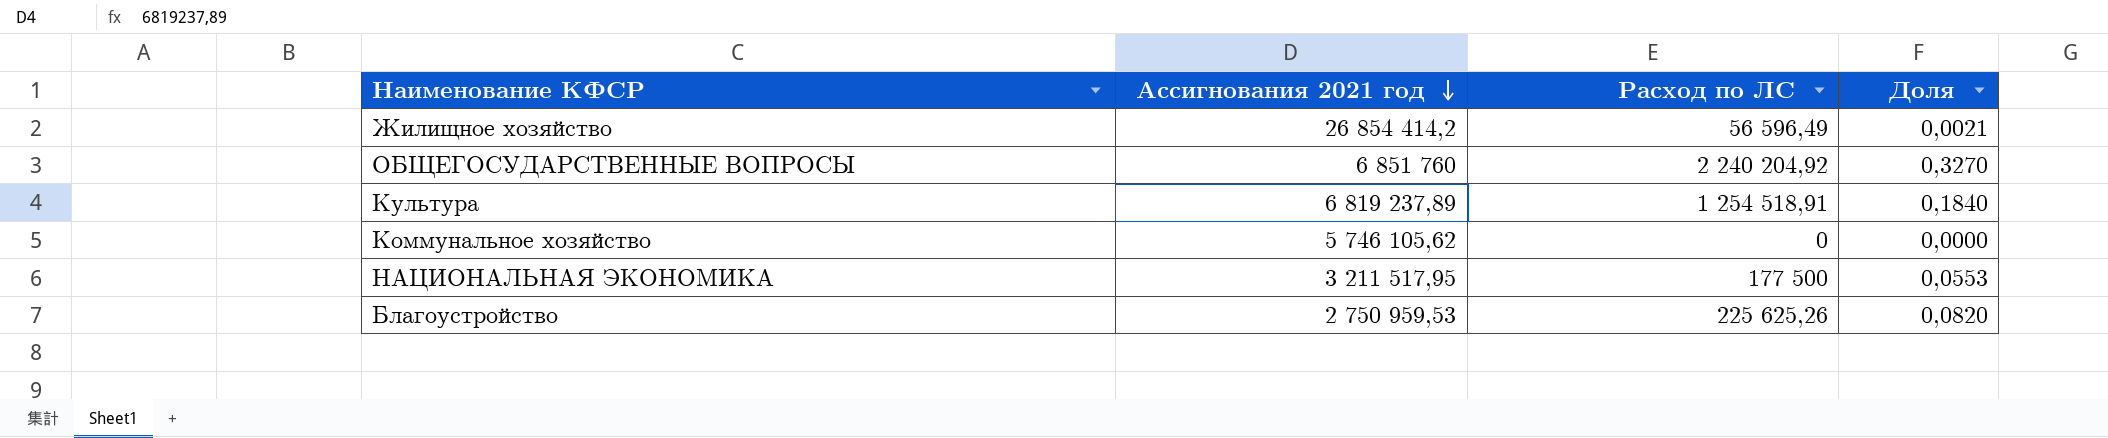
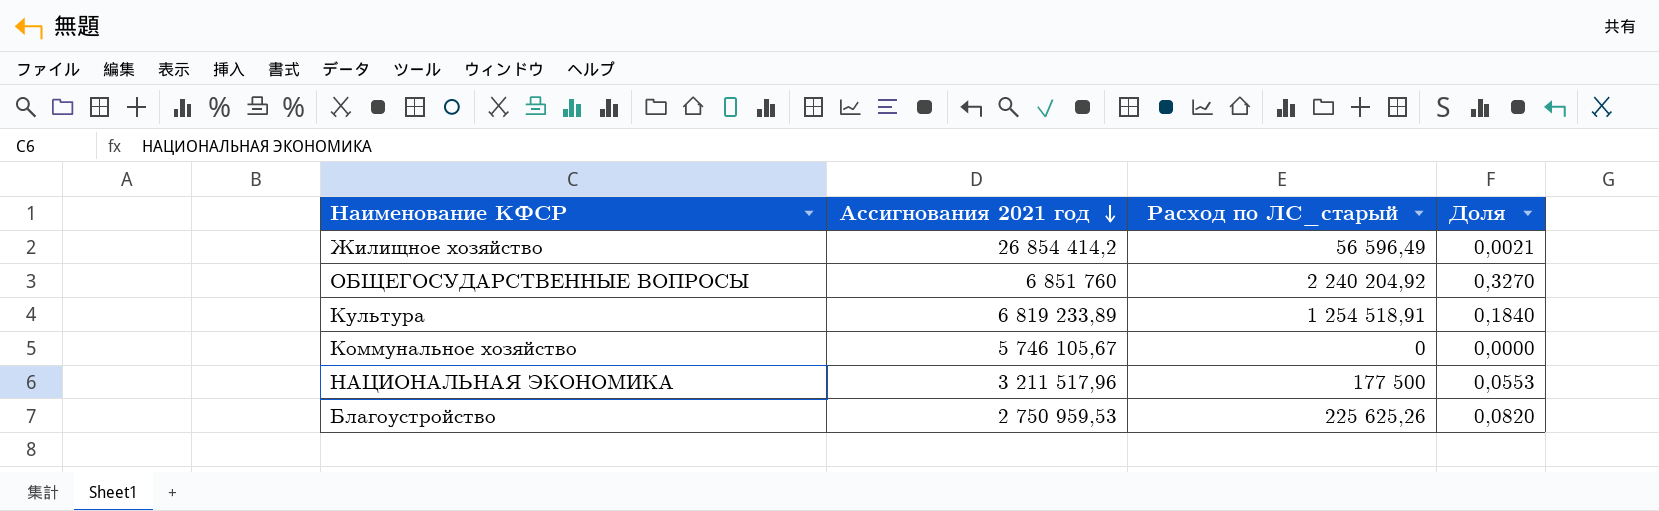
column name: Расход по ЛС -> Расход по ЛС_старый
Культура | Ассигнования 2021 год: 6 819 237,89 -> 6 819 233,89
Коммунальное хозяйство | Ассигнования 2021 год: 5 746 105,62 -> 5 746 105,67
НАЦИОНАЛЬНАЯ ЭКОНОМИКА | Ассигнования 2021 год: 3 211 517,95 -> 3 211 517,96

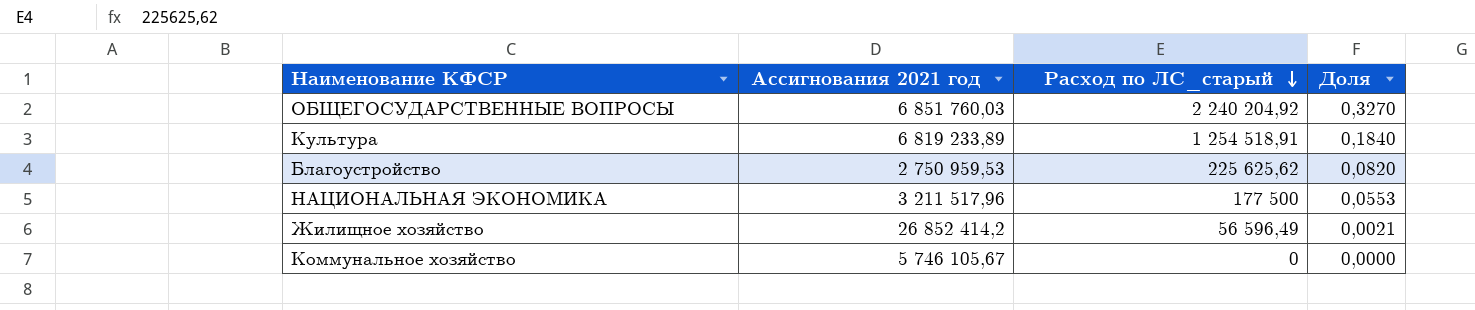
row order: Ассигнования 2021 год descending -> Расход по ЛС_старый descending
ОБЩЕГОСУДАРСТВЕННЫЕ ВОПРОСЫ | Ассигнования 2021 год: 6 851 760 -> 6 851 760,03
Благоустройство | Расход по ЛС_старый: 225 625,26 -> 225 625,62
Жилищное хозяйство | Ассигнования 2021 год: 26 854 414,2 -> 26 852 414,2

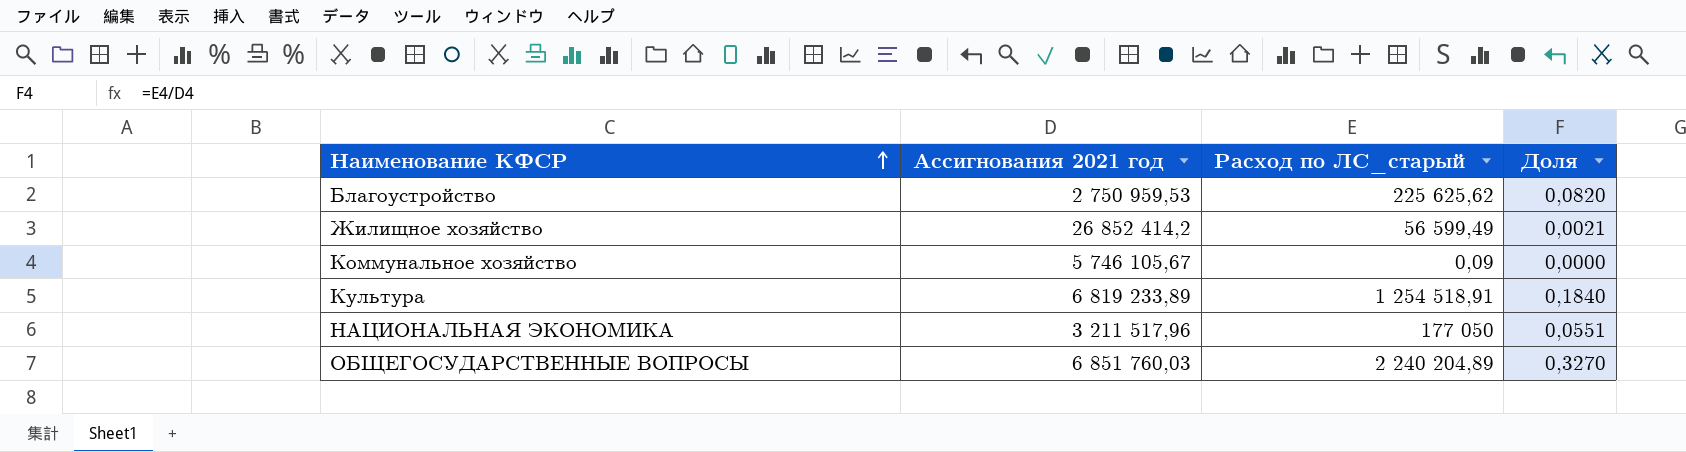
row order: Расход по ЛС_старый descending -> Наименование КФСР ascending
Жилищное хозяйство | Расход по ЛС_старый: 56 596,49 -> 56 599,49
Коммунальное хозяйство | Расход по ЛС_старый: 0 -> 0,09
НАЦИОНАЛЬНАЯ ЭКОНОМИКА | Расход по ЛС_старый: 177 500 -> 177 050
НАЦИОНАЛЬНАЯ ЭКОНОМИКА | Доля: 0,0553 -> 0,0551
ОБЩЕГОСУДАРСТВЕННЫЕ ВОПРОСЫ | Расход по ЛС_старый: 2 240 204,92 -> 2 240 204,89

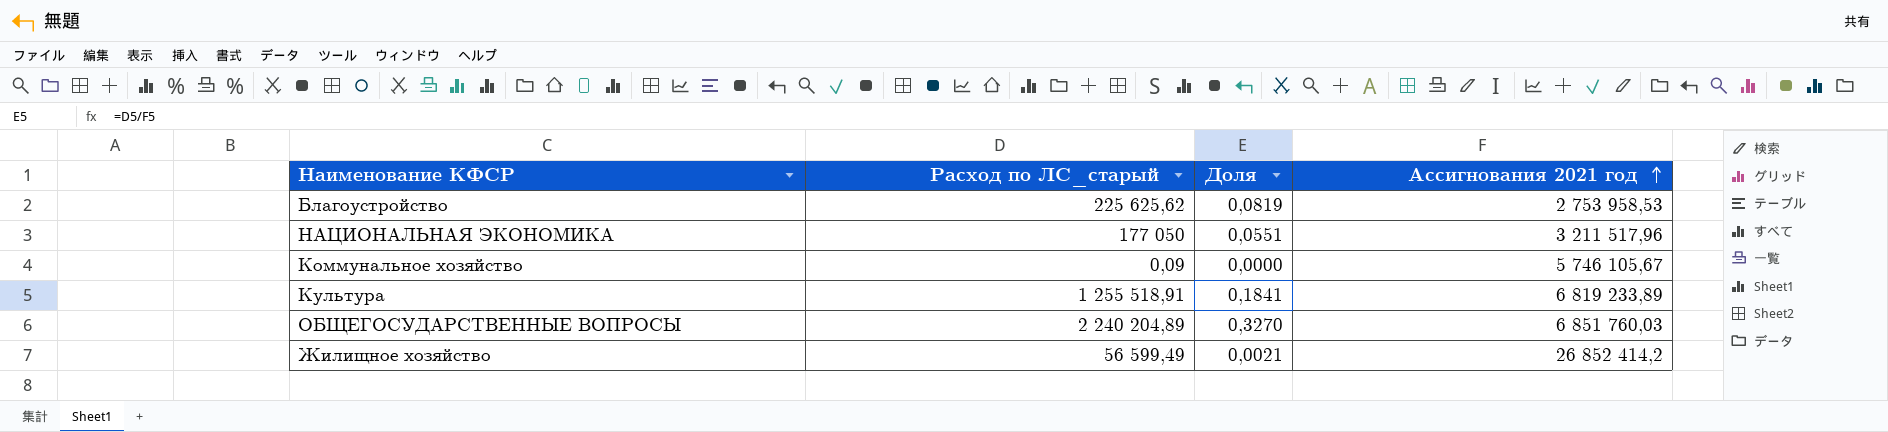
row order: Наименование КФСР ascending -> Ассигнования 2021 год ascending
column Ассигнования 2021 год | position: 2 -> 4
Благоустройство | Доля: 0,0820 -> 0,0819
Благоустройство | Ассигнования 2021 год: 2 750 959,53 -> 2 753 958,53
Культура | Расход по ЛС_старый: 1 254 518,91 -> 1 255 518,91
Культура | Доля: 0,1840 -> 0,1841

